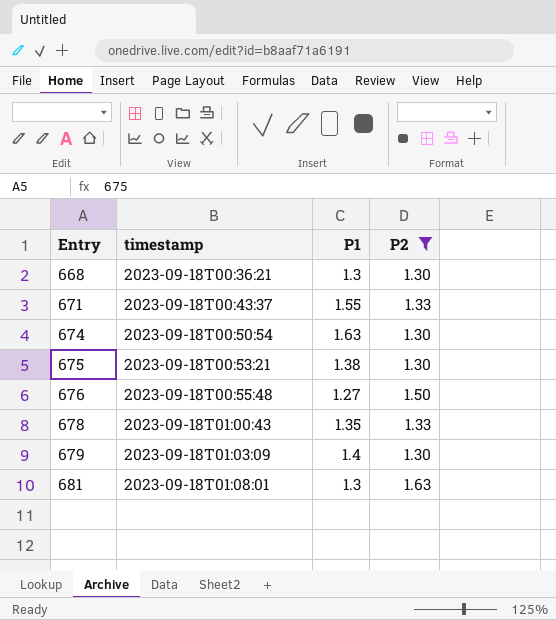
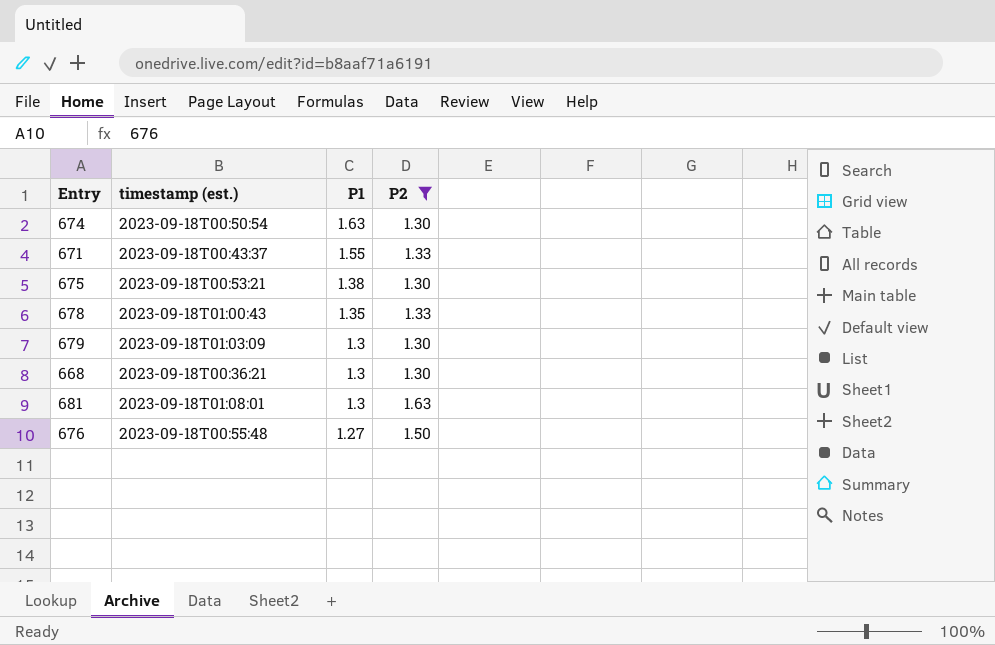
row order: Entry ascending -> P1 descending
column name: timestamp -> timestamp (est.)
679 | P1: 1.4 -> 1.3

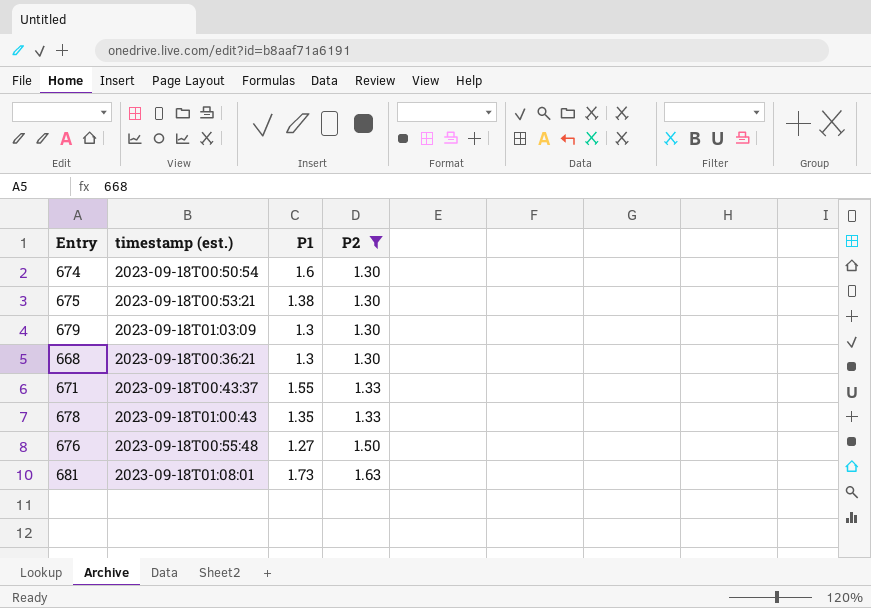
row order: P1 descending -> P2 ascending
674 | P1: 1.63 -> 1.6
681 | P1: 1.3 -> 1.73

